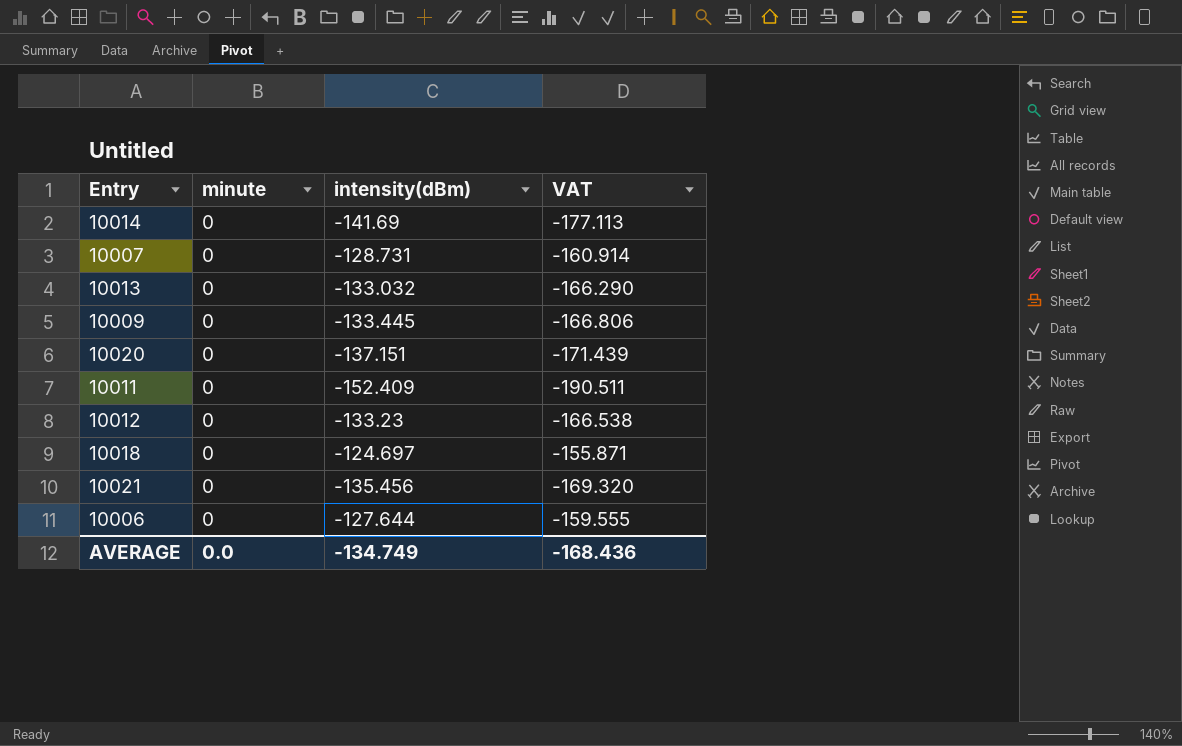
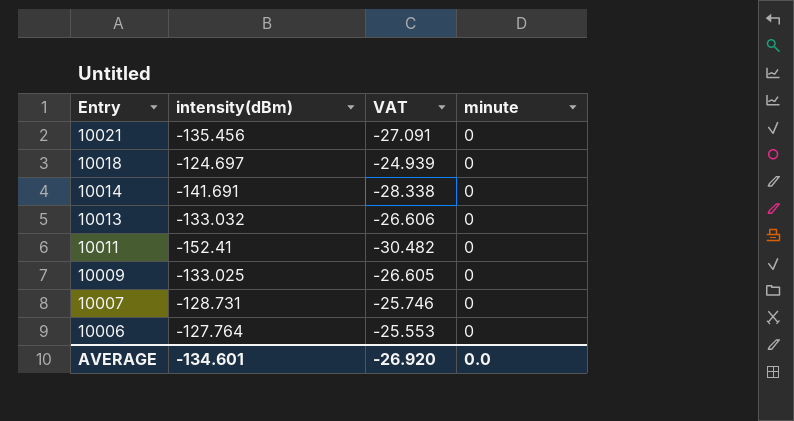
row order: none -> Entry descending
column VAT | formula: [intensity(dBm)] * 1.25 -> [intensity(dBm)] * 0.2
column minute | position: 2 -> 4
row 10020: 0 | -137.151 | -171.439 -> none
row 10012: 0 | -133.23 | -166.538 -> none
10014 | intensity(dBm): -141.69 -> -141.691
10011 | intensity(dBm): -152.409 -> -152.41
10009 | intensity(dBm): -133.445 -> -133.025
10006 | intensity(dBm): -127.644 -> -127.764
AVERAGE | intensity(dBm): -134.749 -> -134.601
AVERAGE | VAT: -168.436 -> -26.920

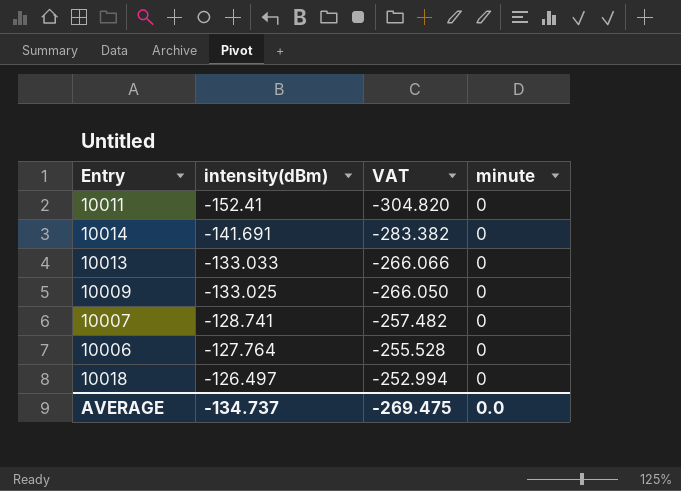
row order: Entry descending -> intensity(dBm) ascending
column VAT | formula: [intensity(dBm)] * 0.2 -> [intensity(dBm)] * 2
row 10021: -135.456 | -27.091 | 0 -> none
10013 | intensity(dBm): -133.032 -> -133.033
10007 | intensity(dBm): -128.731 -> -128.741
10018 | intensity(dBm): -124.697 -> -126.497
AVERAGE | intensity(dBm): -134.601 -> -134.737
AVERAGE | VAT: -26.920 -> -269.475

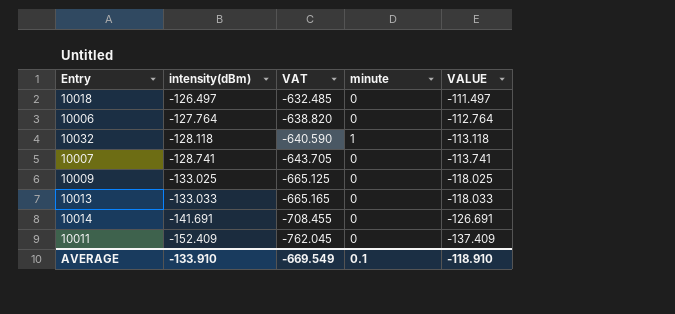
row order: intensity(dBm) ascending -> intensity(dBm) descending
column VAT | formula: [intensity(dBm)] * 2 -> [intensity(dBm)] * 5
column VALUE | formula: none -> [intensity(dBm)] + 15
row 10032: none -> -128.118 | -640.590 | 1 | -113.118
10011 | intensity(dBm): -152.41 -> -152.409
AVERAGE | intensity(dBm): -134.737 -> -133.910
AVERAGE | VAT: -269.475 -> -669.549
AVERAGE | minute: 0.0 -> 0.1

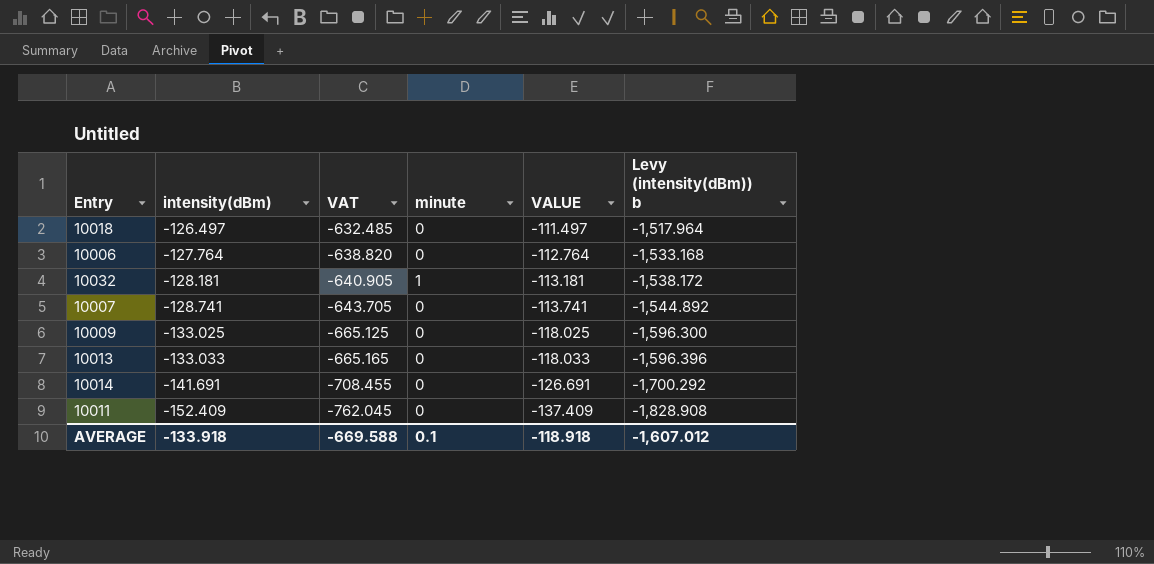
column Levy (intensity(dBm)) b | formula: none -> [intensity(dBm)] * 12
10032 | intensity(dBm): -128.118 -> -128.181
10032 | VAT: -640.590 -> -640.905
10032 | VALUE: -113.118 -> -113.181
AVERAGE | intensity(dBm): -133.910 -> -133.918
AVERAGE | VAT: -669.549 -> -669.588
AVERAGE | VALUE: -118.910 -> -118.918

